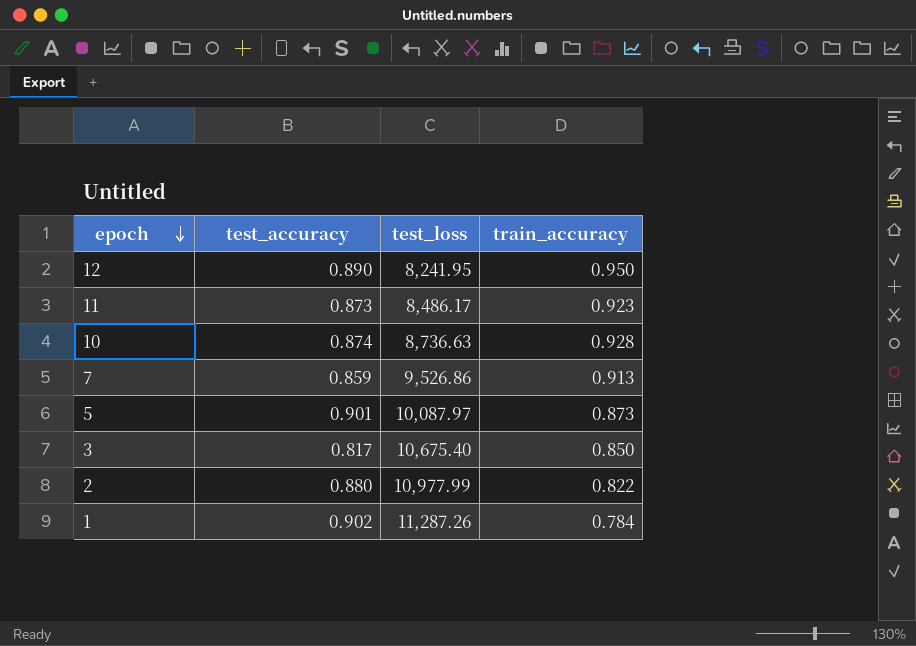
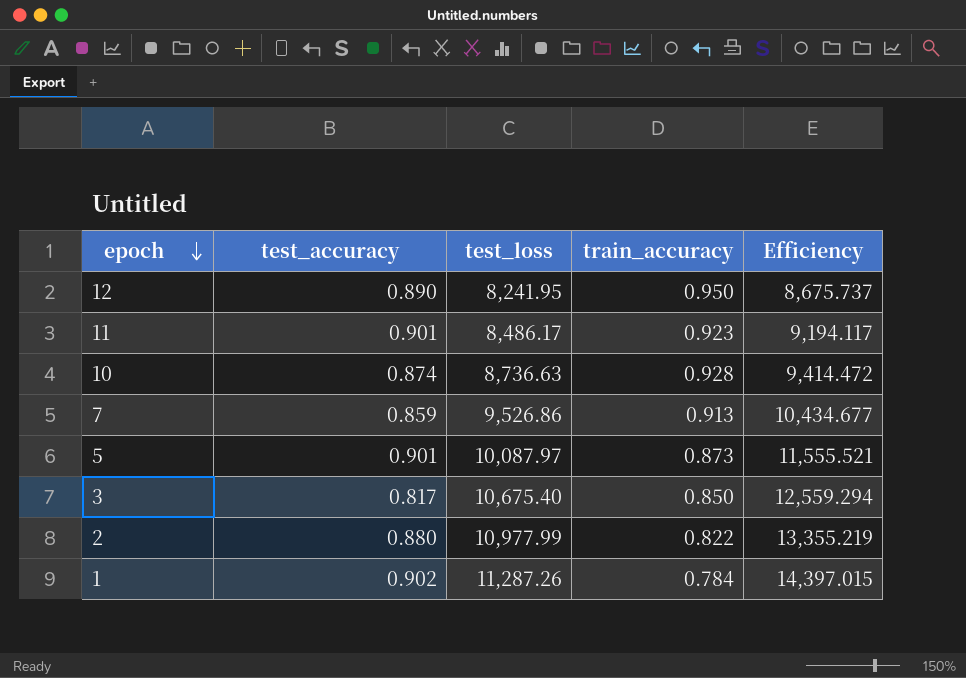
column Efficiency | formula: none -> [test_loss] / [train_accuracy]
11 | test_accuracy: 0.873 -> 0.901

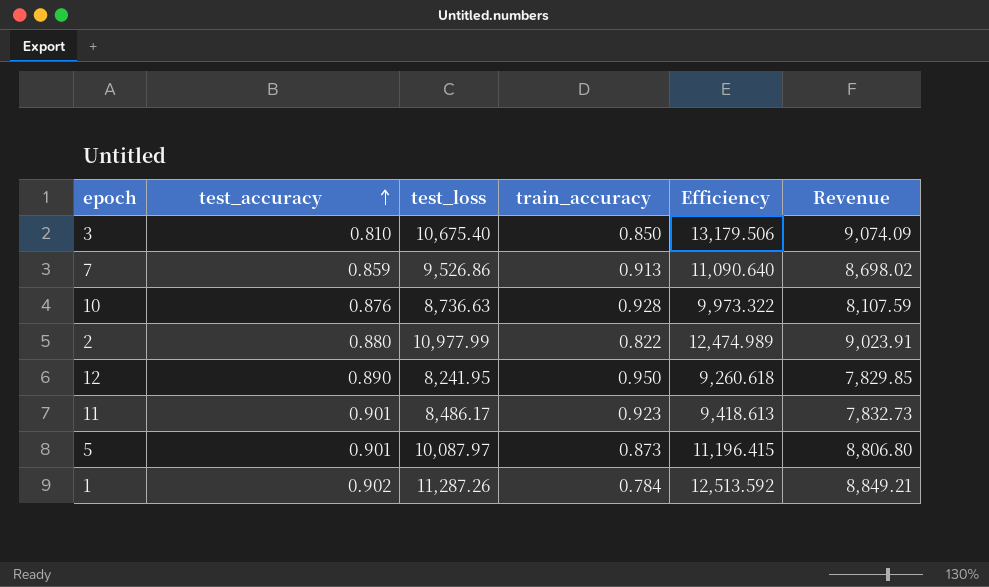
row order: epoch descending -> test_accuracy ascending
column Efficiency | formula: [test_loss] / [train_accuracy] -> [test_loss] / [test_accuracy]
column Revenue | formula: none -> [test_loss] * [train_accuracy]
3 | test_accuracy: 0.817 -> 0.810
10 | test_accuracy: 0.874 -> 0.876

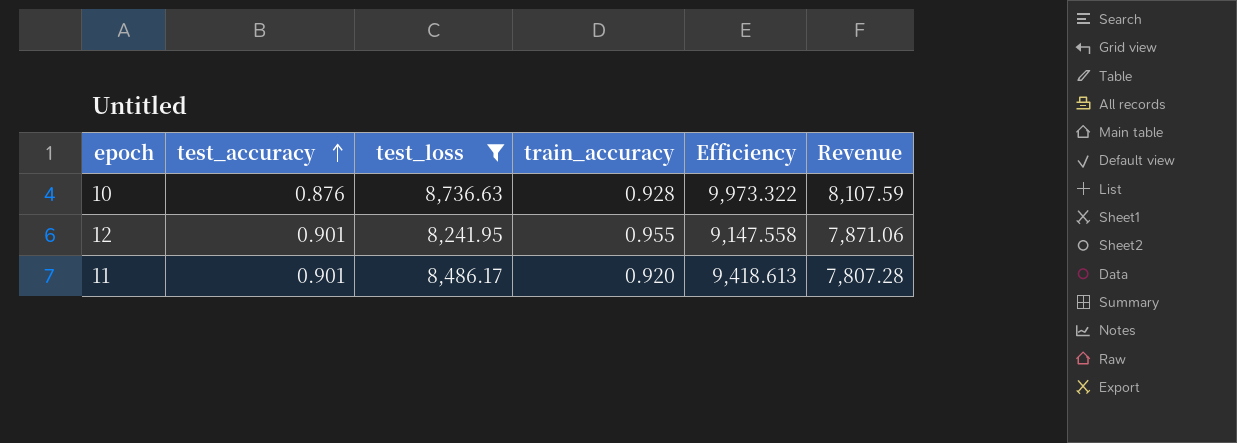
filter: none -> test_loss <= 8,736.63
12 | test_accuracy: 0.890 -> 0.901
12 | train_accuracy: 0.950 -> 0.955
12 | Efficiency: 9,260.618 -> 9,147.558
12 | Revenue: 7,829.85 -> 7,871.06
11 | train_accuracy: 0.923 -> 0.920
11 | Revenue: 7,832.73 -> 7,807.28

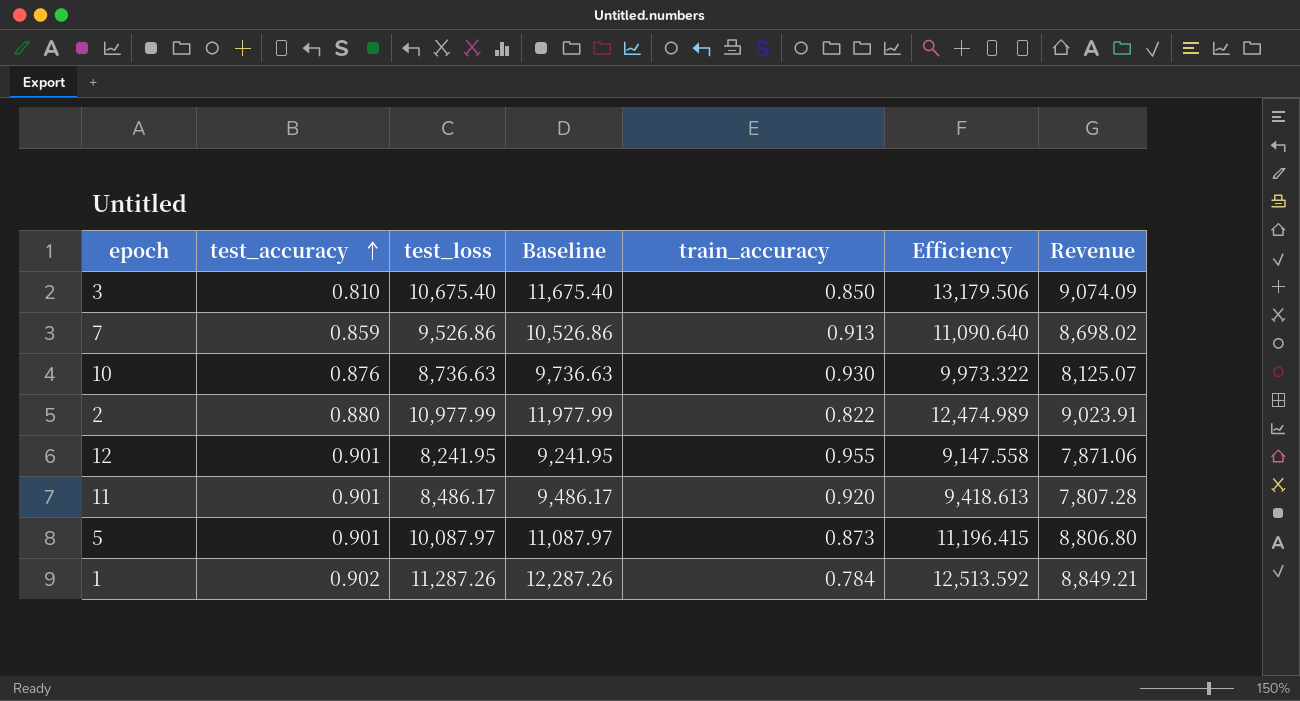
filter: test_loss <= 8,736.63 -> none
column Baseline | formula: none -> [test_loss] + 1000
10 | train_accuracy: 0.928 -> 0.930
10 | Revenue: 8,107.59 -> 8,125.07

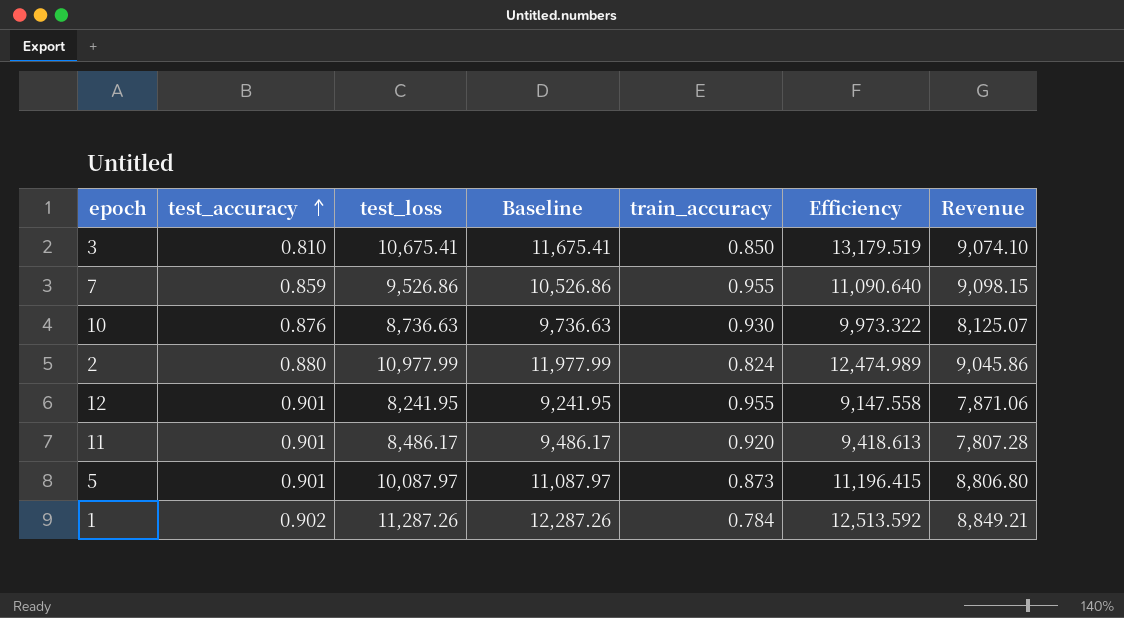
3 | test_loss: 10,675.40 -> 10,675.41
3 | Baseline: 11,675.40 -> 11,675.41
3 | Efficiency: 13,179.506 -> 13,179.519
3 | Revenue: 9,074.09 -> 9,074.10
7 | train_accuracy: 0.913 -> 0.955
7 | Revenue: 8,698.02 -> 9,098.15
2 | train_accuracy: 0.822 -> 0.824
2 | Revenue: 9,023.91 -> 9,045.86

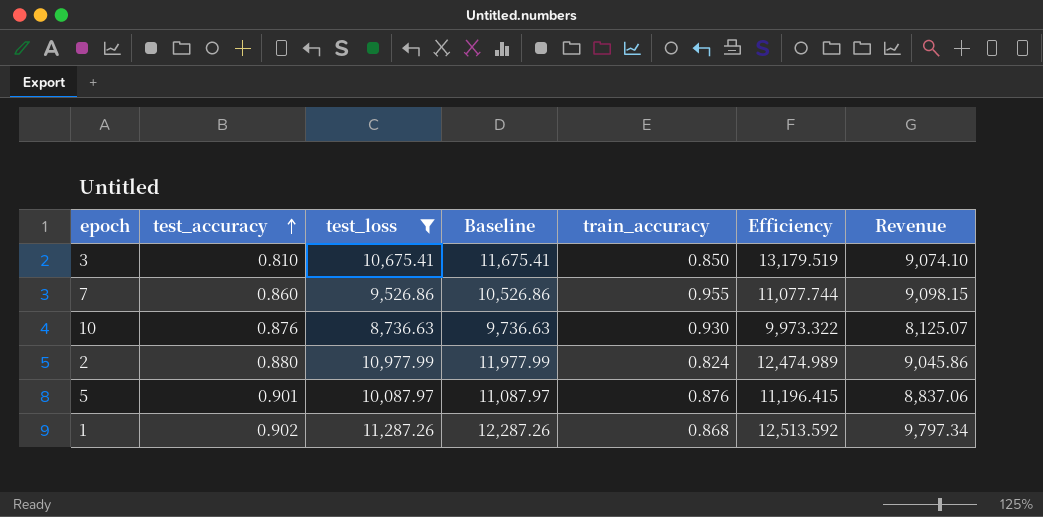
filter: none -> test_loss >= 8,736.63
7 | test_accuracy: 0.859 -> 0.860
7 | Efficiency: 11,090.640 -> 11,077.744
5 | train_accuracy: 0.873 -> 0.876
5 | Revenue: 8,806.80 -> 8,837.06
1 | train_accuracy: 0.784 -> 0.868
1 | Revenue: 8,849.21 -> 9,797.34

